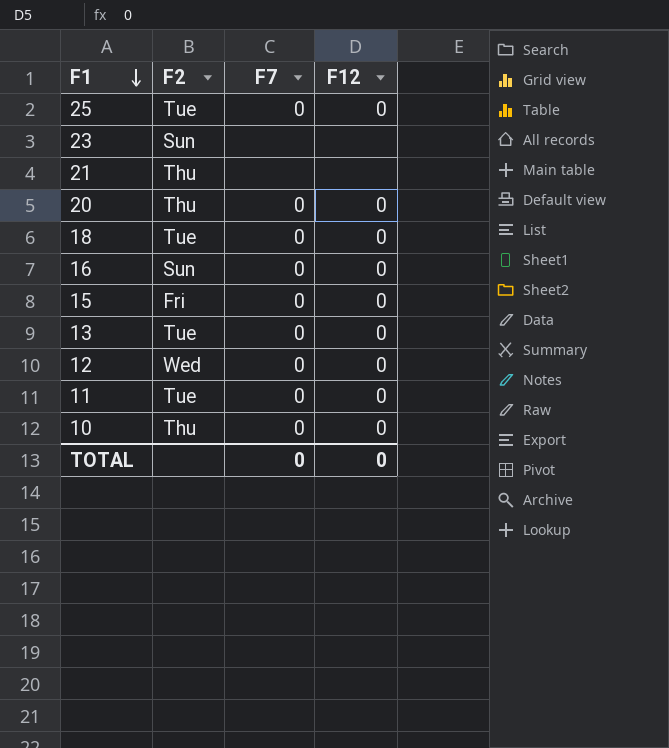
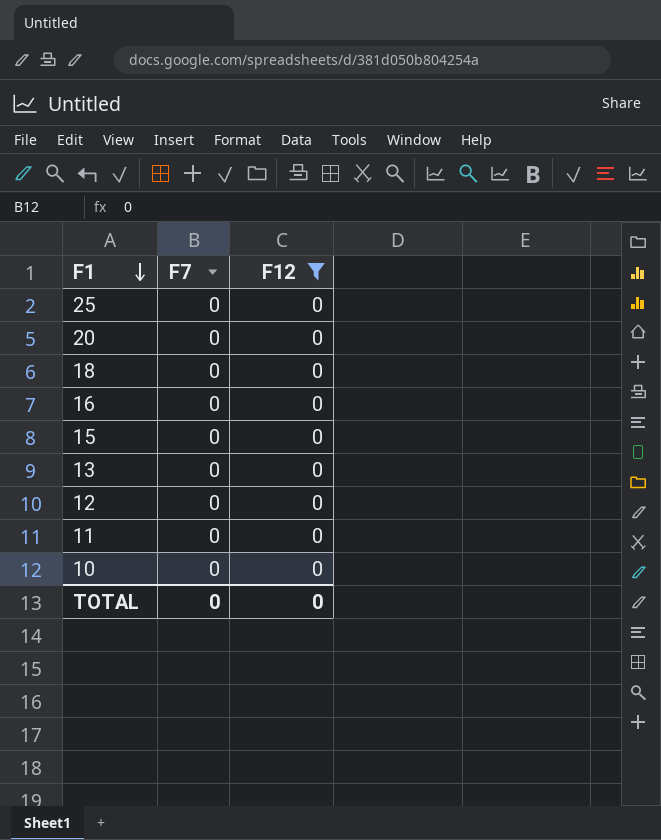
filter: none -> F12 = 0
column F2 | position: 2 -> none

